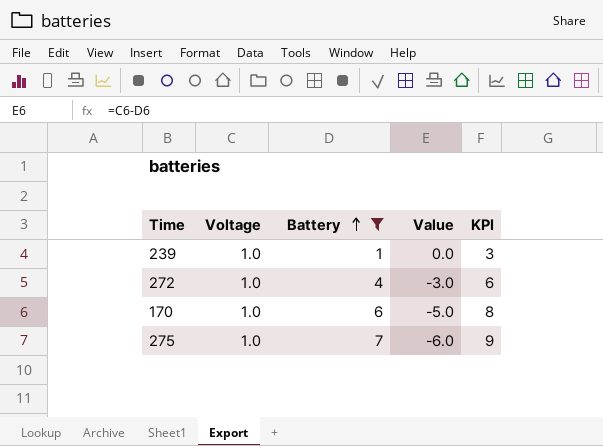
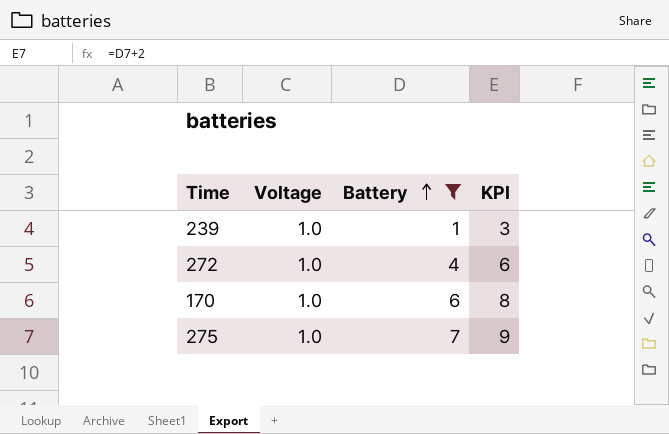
column Value | formula: [Voltage] - [Battery] -> none

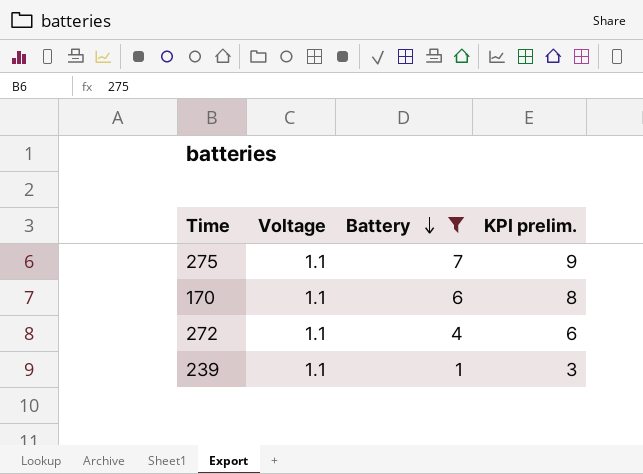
row order: Battery ascending -> Battery descending
column name: KPI -> KPI prelim.
275 | Voltage: 1.0 -> 1.1
170 | Voltage: 1.0 -> 1.1
272 | Voltage: 1.0 -> 1.1
239 | Voltage: 1.0 -> 1.1

